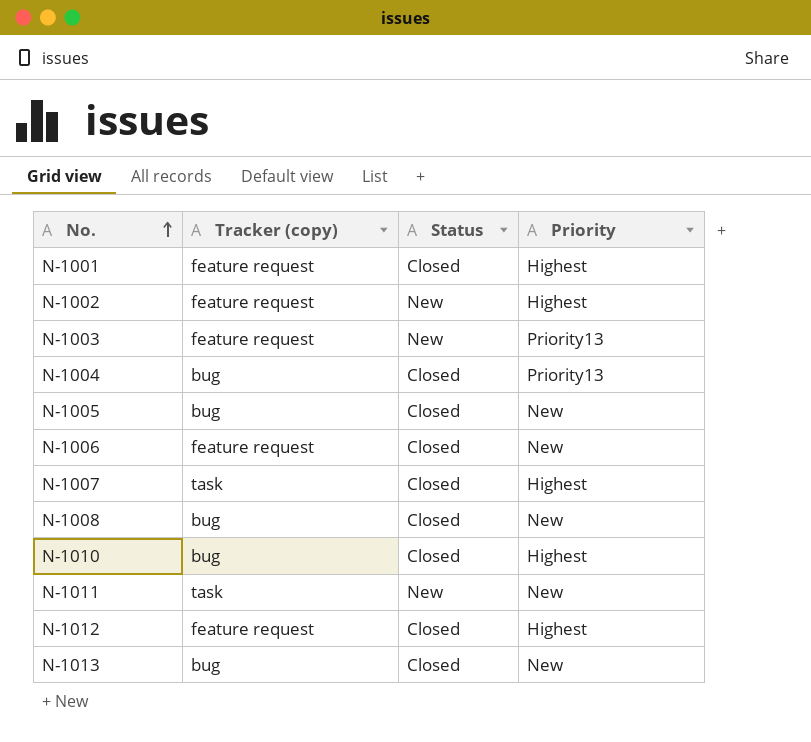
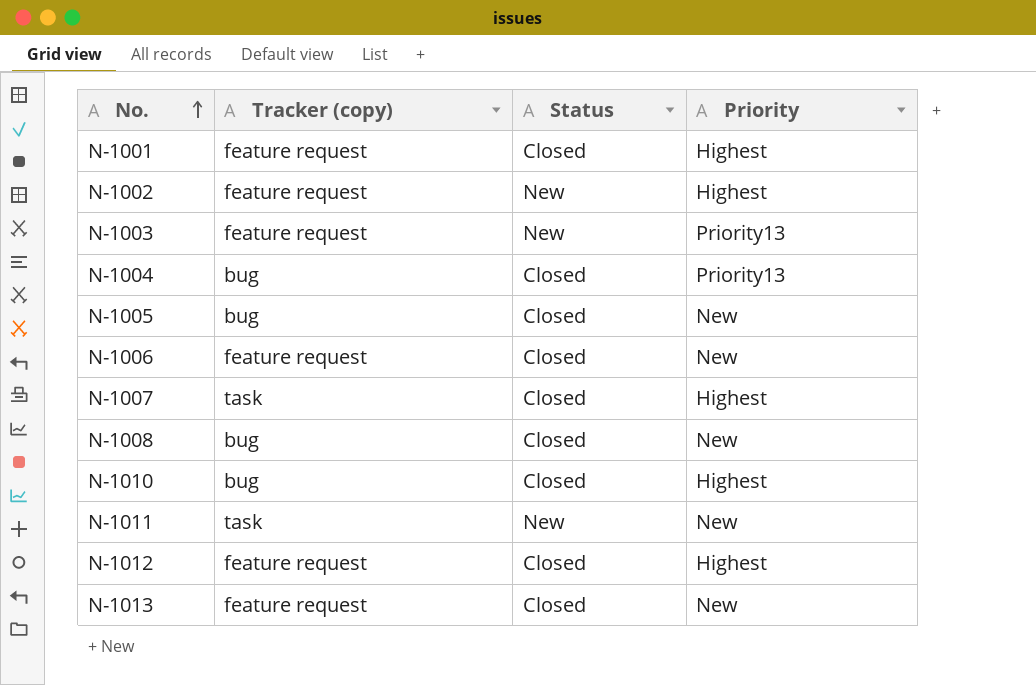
N-1013 | Tracker (copy): bug -> feature request

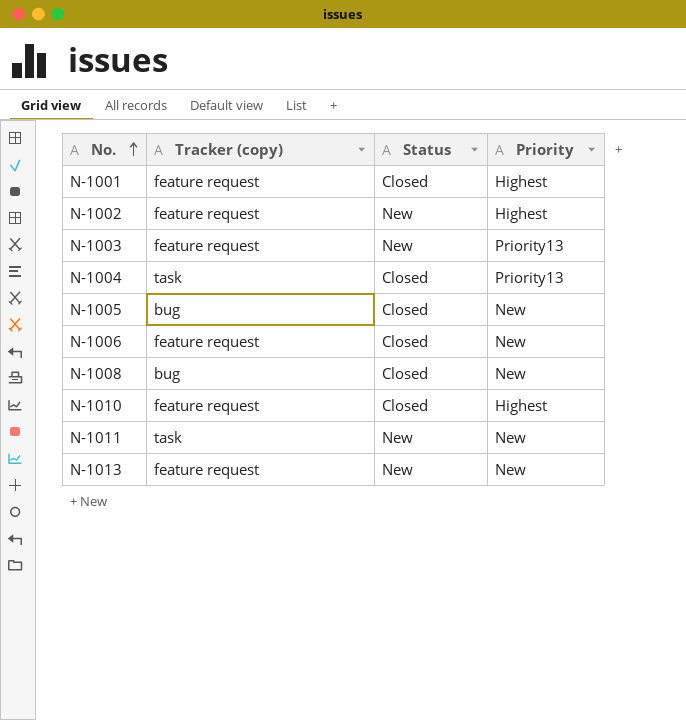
row N-1007: task | Closed | Highest -> none
row N-1012: feature request | Closed | Highest -> none
N-1004 | Tracker (copy): bug -> task
N-1010 | Tracker (copy): bug -> feature request
N-1013 | Status: Closed -> New

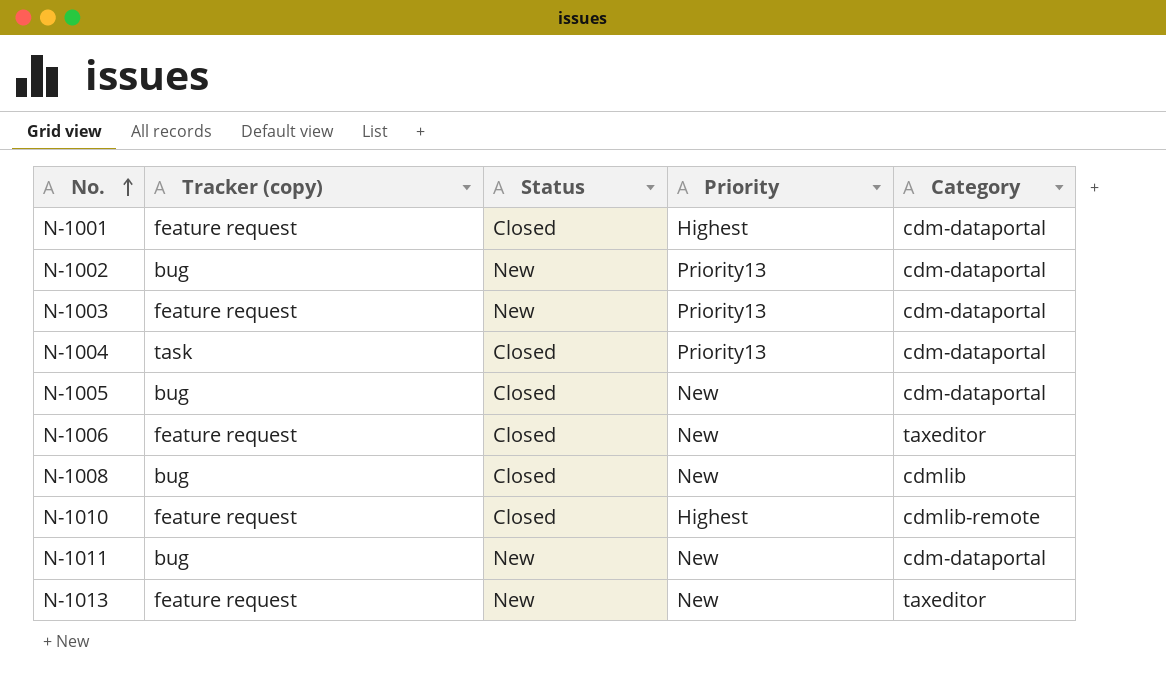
column Category | position: none -> 5
N-1002 | Tracker (copy): feature request -> bug
N-1002 | Priority: Highest -> Priority13
N-1011 | Tracker (copy): task -> bug

